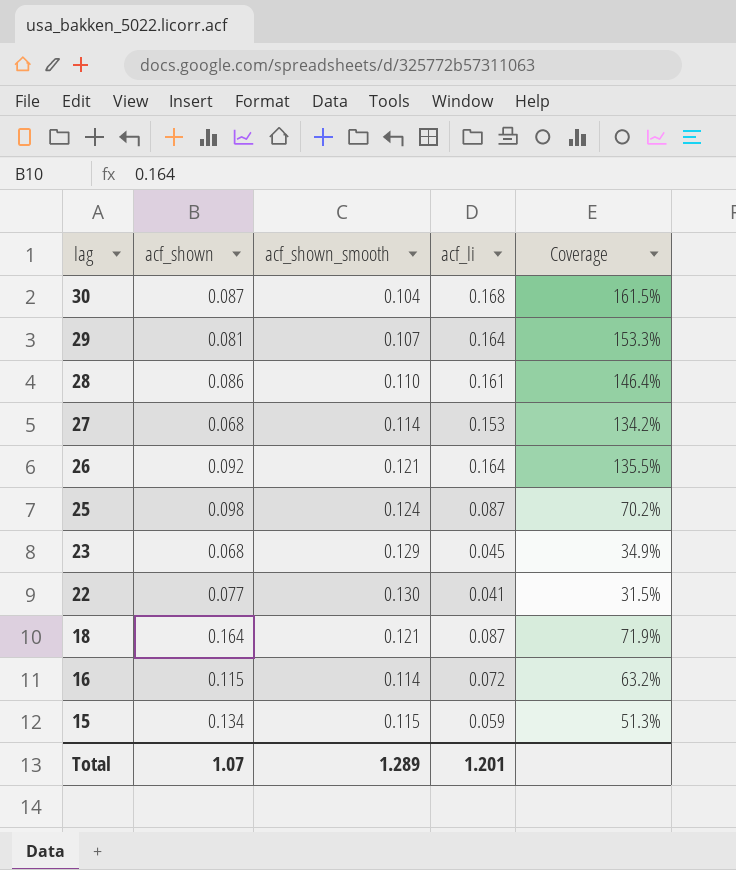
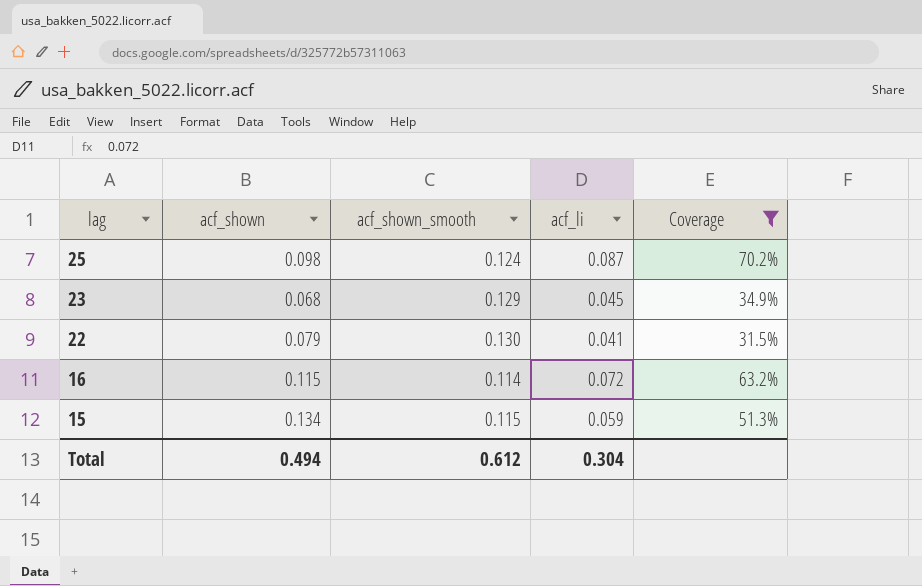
filter: none -> Coverage <= 70.2%
22 | acf_shown: 0.077 -> 0.079
Total | acf_shown: 1.07 -> 0.494
Total | acf_shown_smooth: 1.289 -> 0.612
Total | acf_li: 1.201 -> 0.304

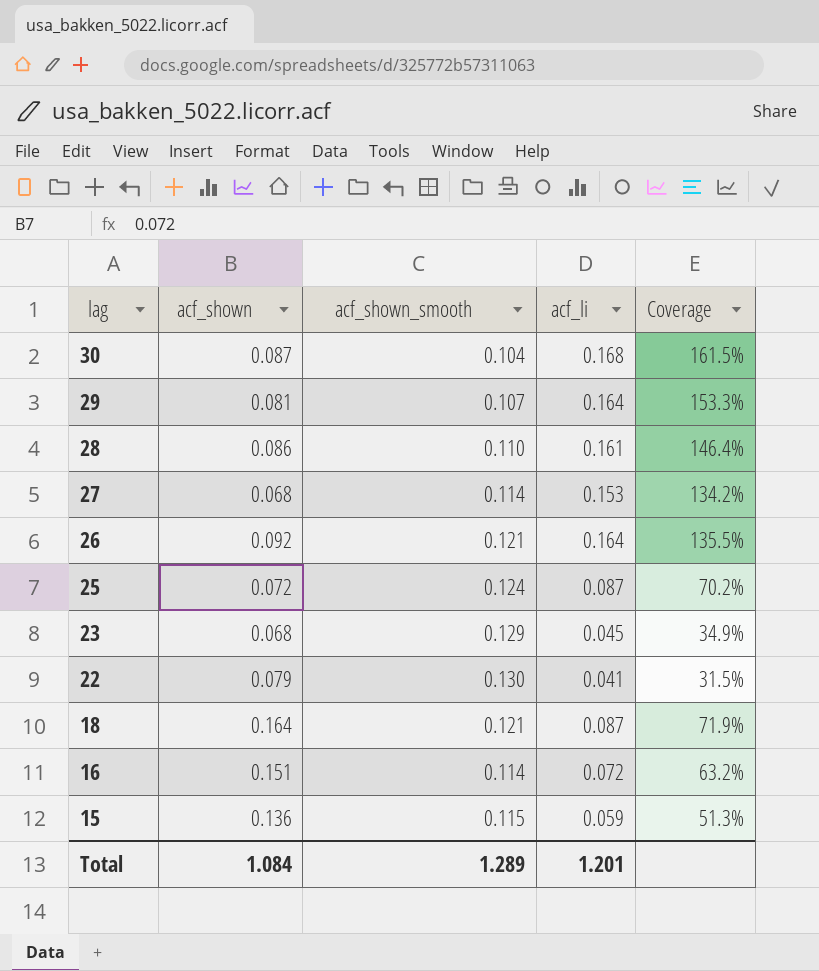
filter: Coverage <= 70.2% -> none
25 | acf_shown: 0.098 -> 0.072
16 | acf_shown: 0.115 -> 0.151
15 | acf_shown: 0.134 -> 0.136
Total | acf_shown: 0.494 -> 1.084
Total | acf_shown_smooth: 0.612 -> 1.289
Total | acf_li: 0.304 -> 1.201

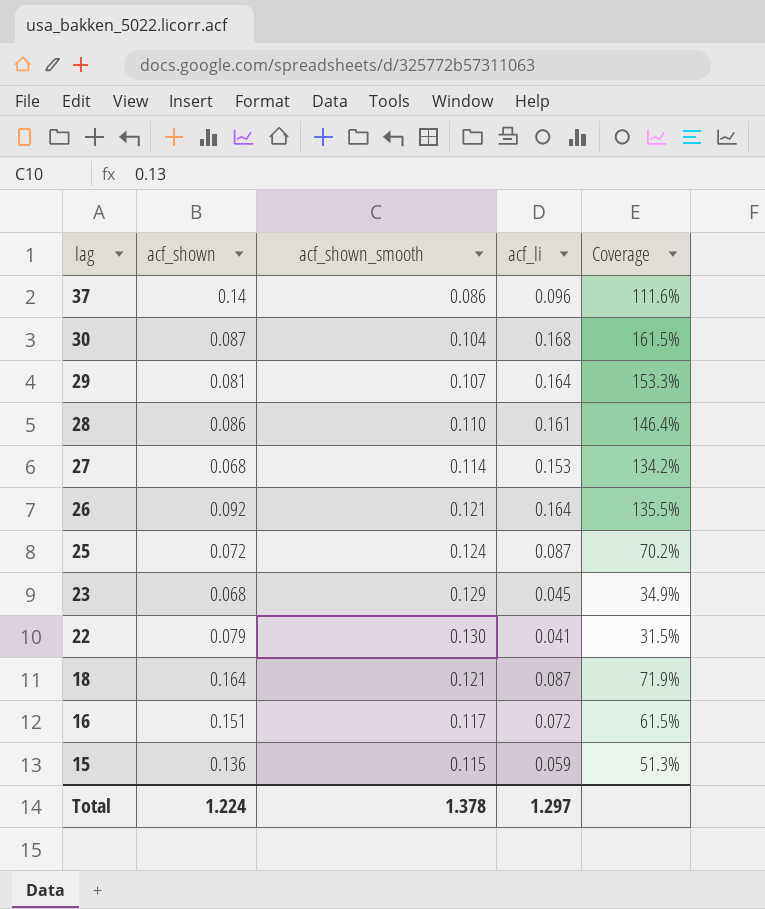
row 37: none -> 0.14 | 0.086 | 0.096 | 111.6%
16 | acf_shown_smooth: 0.114 -> 0.117
16 | Coverage: 63.2% -> 61.5%
Total | acf_shown: 1.084 -> 1.224
Total | acf_shown_smooth: 1.289 -> 1.378
Total | acf_li: 1.201 -> 1.297

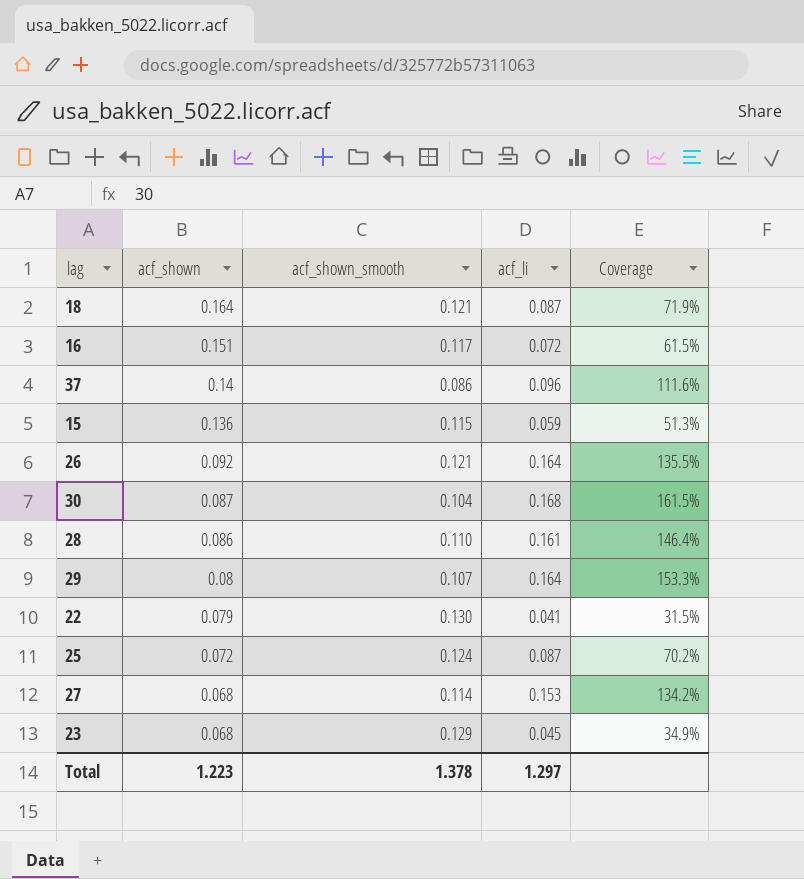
row order: lag descending -> acf_shown descending
29 | acf_shown: 0.081 -> 0.08
Total | acf_shown: 1.224 -> 1.223

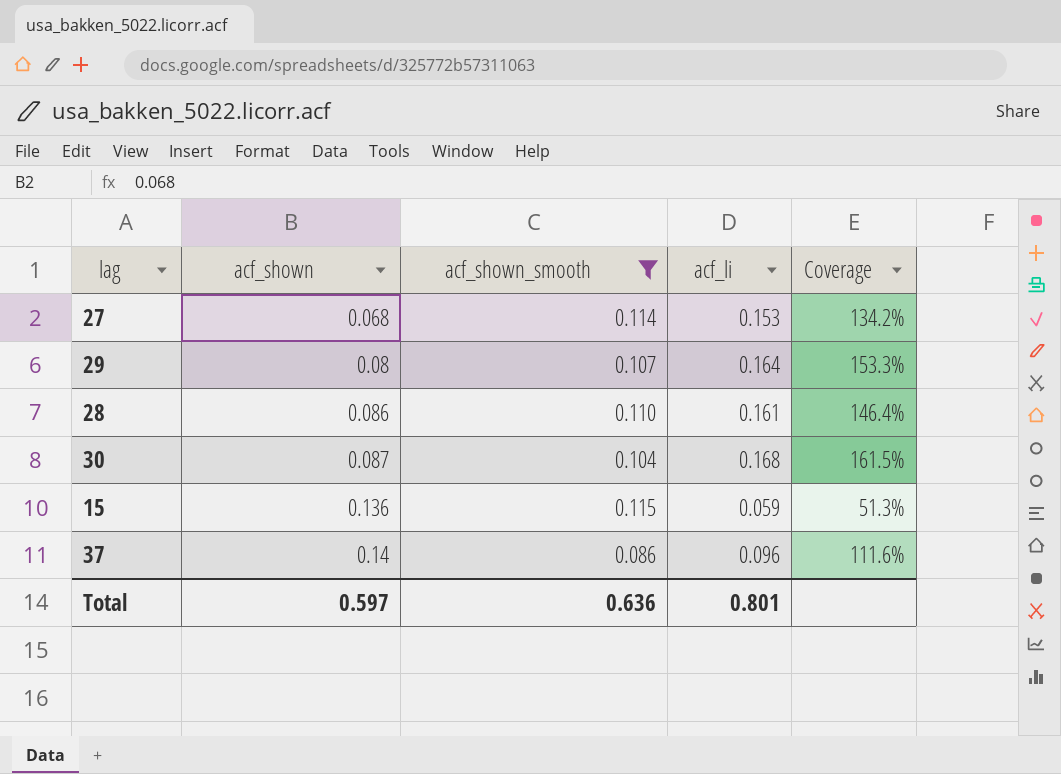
filter: none -> acf_shown_smooth <= 0.115
row order: acf_shown descending -> acf_shown ascending
Total | acf_shown: 1.223 -> 0.597
Total | acf_shown_smooth: 1.378 -> 0.636
Total | acf_li: 1.297 -> 0.801

